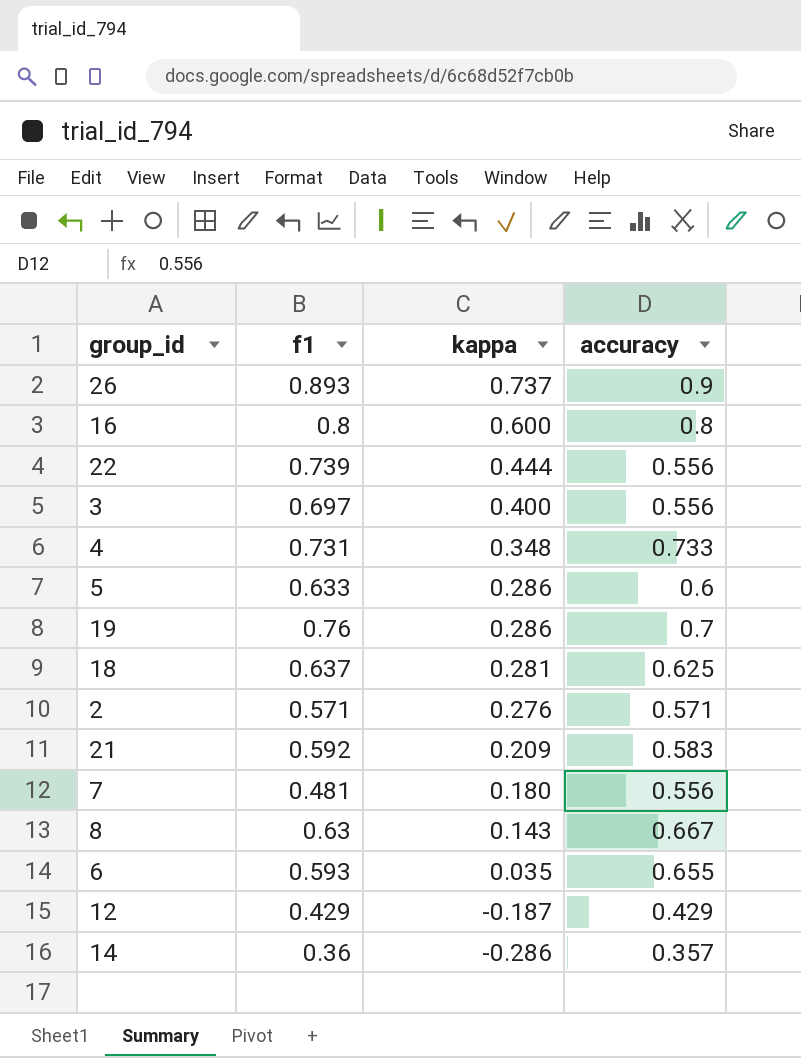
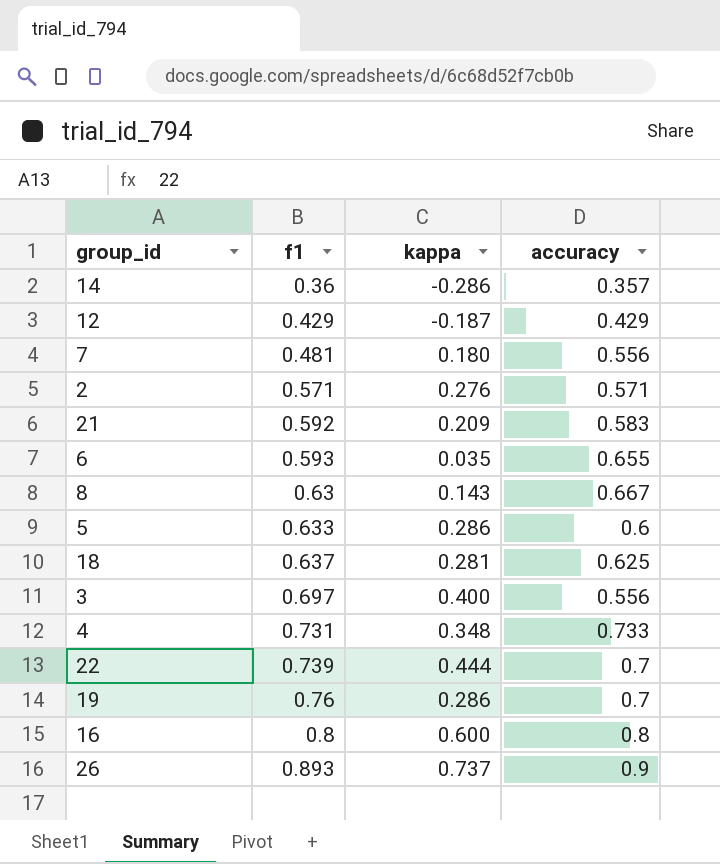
row order: kappa descending -> f1 ascending
22 | accuracy: 0.556 -> 0.7

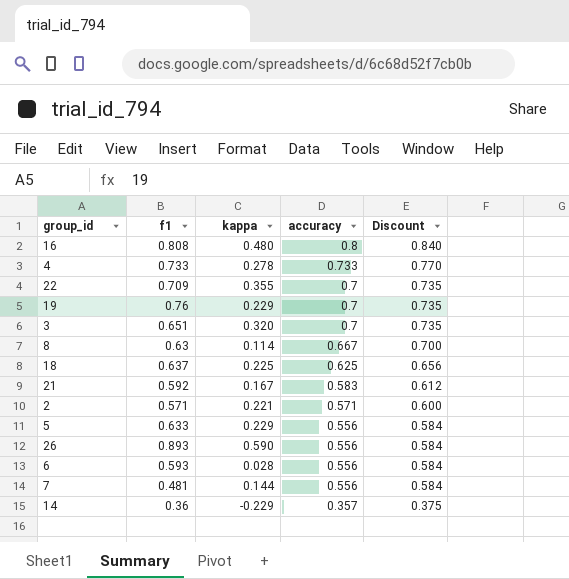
row order: f1 ascending -> accuracy descending
column Discount | formula: none -> [accuracy] * 1.05
row 12: 0.429 | -0.187 | 0.429 -> none
16 | f1: 0.8 -> 0.808
16 | kappa: 0.600 -> 0.480
4 | f1: 0.731 -> 0.733
4 | kappa: 0.348 -> 0.278
22 | f1: 0.739 -> 0.709
22 | kappa: 0.444 -> 0.355
19 | kappa: 0.286 -> 0.229
3 | f1: 0.697 -> 0.651
3 | kappa: 0.400 -> 0.320
3 | accuracy: 0.556 -> 0.7
8 | kappa: 0.143 -> 0.114
18 | kappa: 0.281 -> 0.225
21 | kappa: 0.209 -> 0.167
2 | kappa: 0.276 -> 0.221
5 | kappa: 0.286 -> 0.229
5 | accuracy: 0.6 -> 0.556
26 | kappa: 0.737 -> 0.590
26 | accuracy: 0.9 -> 0.556
6 | kappa: 0.035 -> 0.028
6 | accuracy: 0.655 -> 0.556
7 | kappa: 0.180 -> 0.144
14 | kappa: -0.286 -> -0.229

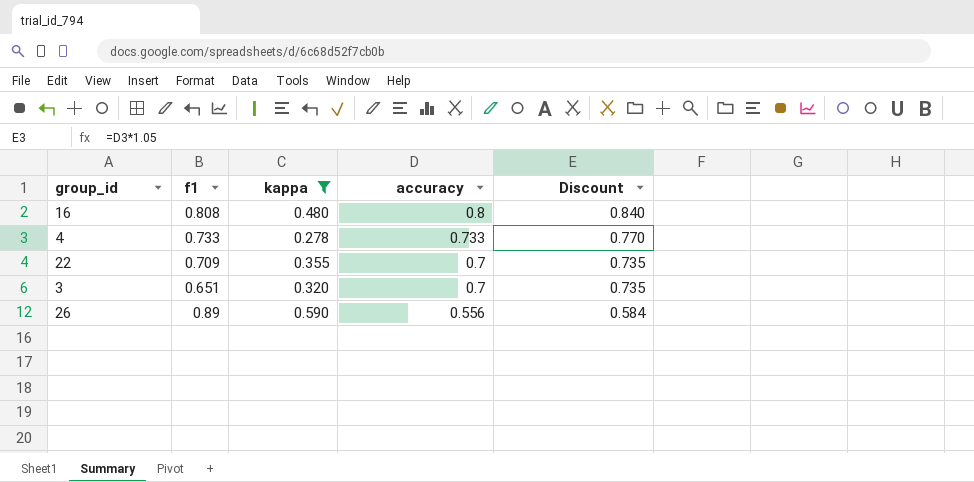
filter: none -> kappa >= 0.278
26 | f1: 0.893 -> 0.89

